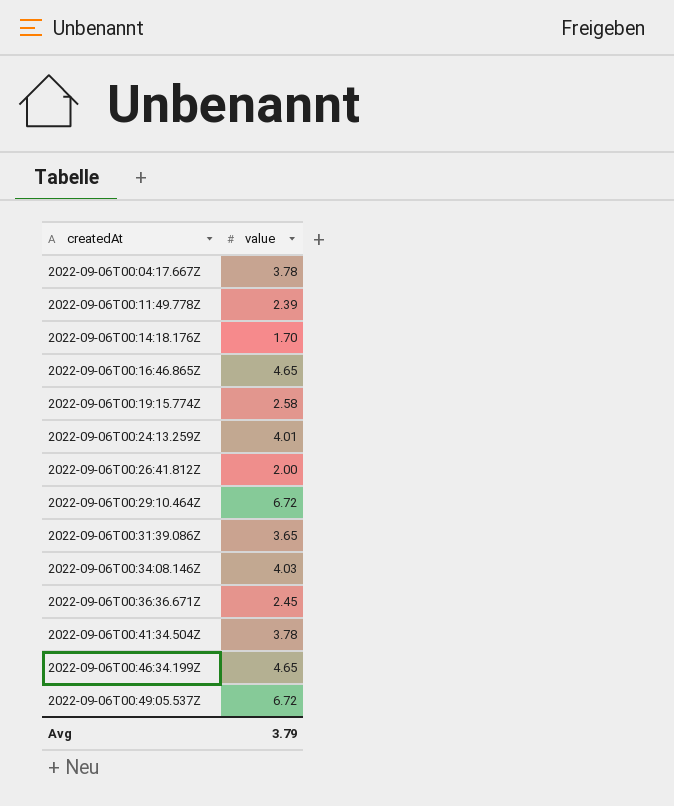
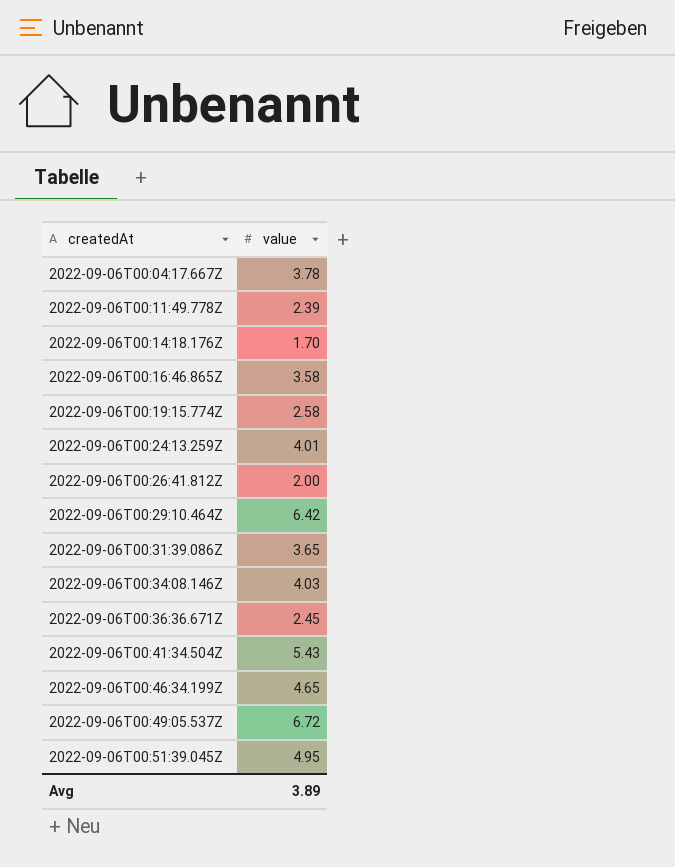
2022-09-06T00:16:46.865Z | value: 4.65 -> 3.58
2022-09-06T00:29:10.464Z | value: 6.72 -> 6.42
2022-09-06T00:41:34.504Z | value: 3.78 -> 5.43
row 2022-09-06T00:51:39.045Z: none -> 4.95
Avg | value: 3.79 -> 3.89

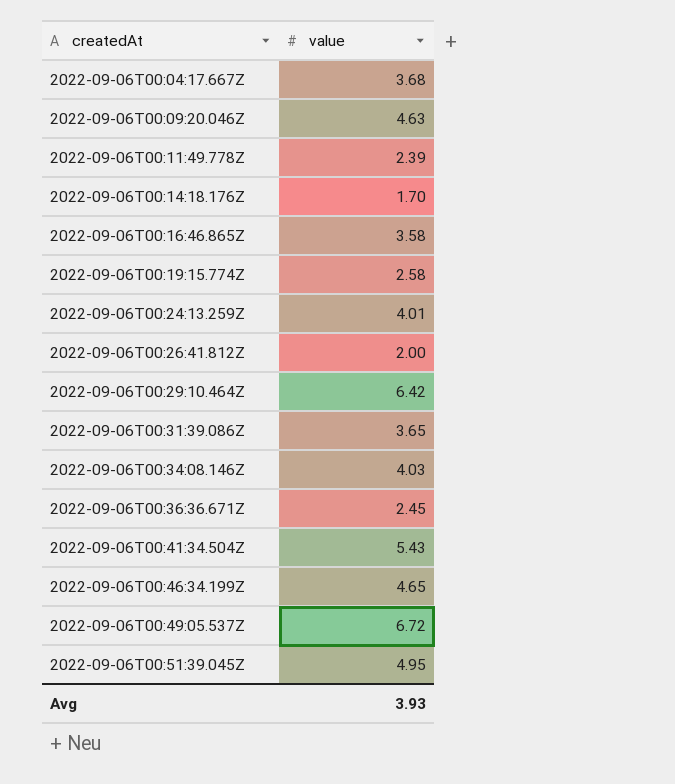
2022-09-06T00:04:17.667Z | value: 3.78 -> 3.68
row 2022-09-06T00:09:20.046Z: none -> 4.63
Avg | value: 3.89 -> 3.93

